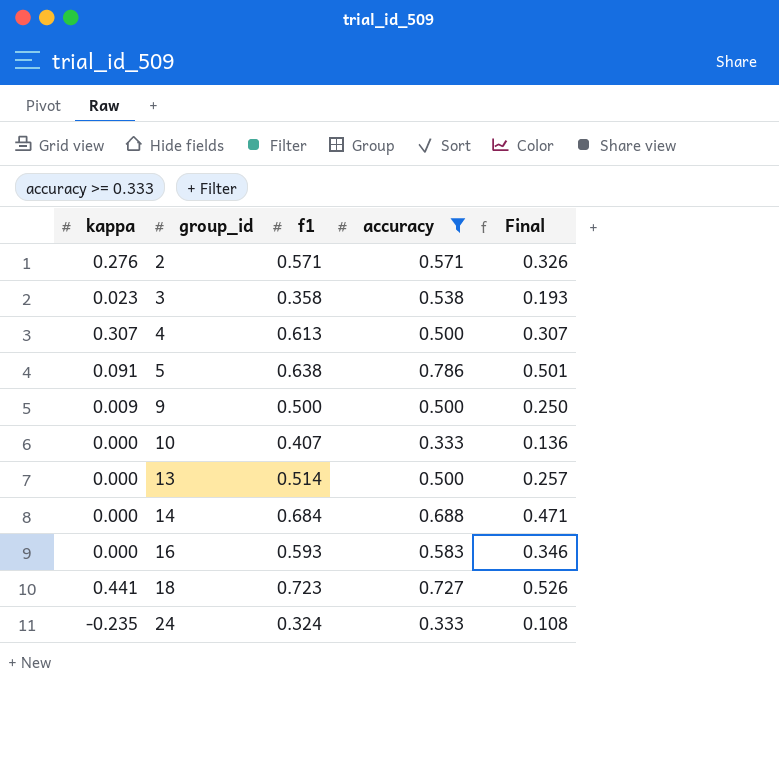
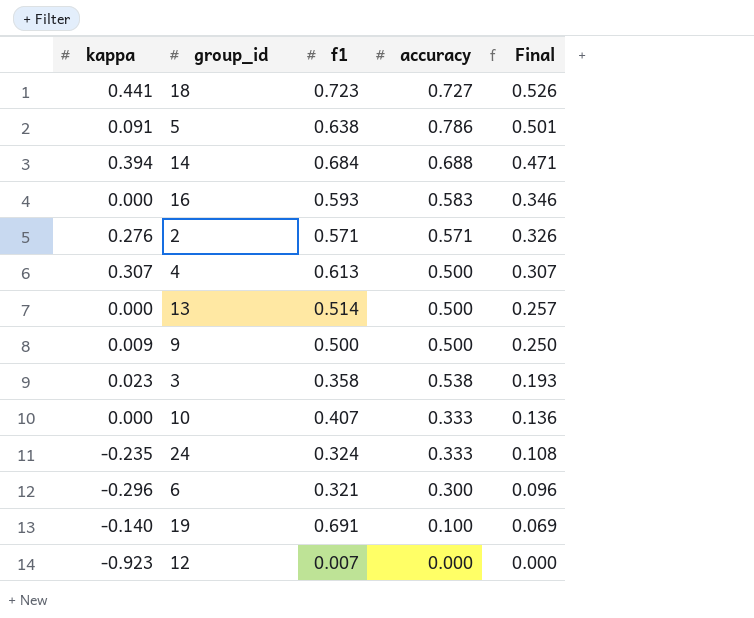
filter: accuracy >= 0.333 -> none
row order: group_id ascending -> Final descending
14 | kappa: 0.000 -> 0.394

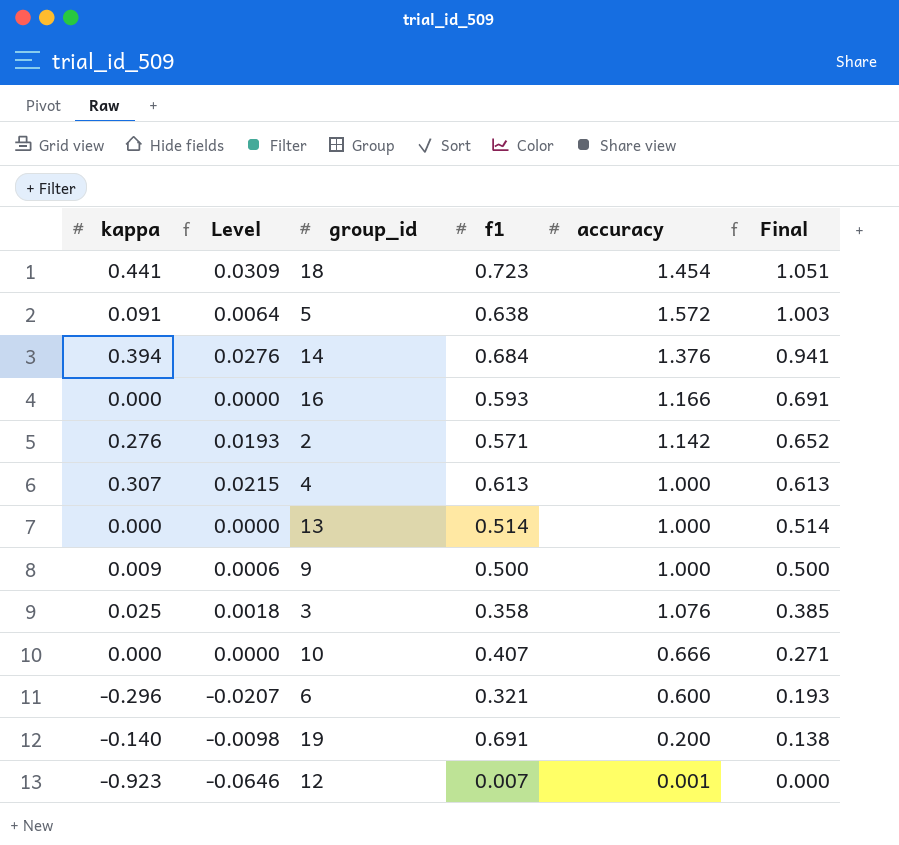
column Level | formula: none -> [kappa] * 0.07
row 24: -0.235 | 0.324 | 0.333 | 0.108 -> none
18 | accuracy: 0.727 -> 1.454
18 | Final: 0.526 -> 1.051
5 | accuracy: 0.786 -> 1.572
5 | Final: 0.501 -> 1.003
14 | accuracy: 0.688 -> 1.376
14 | Final: 0.471 -> 0.941
16 | accuracy: 0.583 -> 1.166
16 | Final: 0.346 -> 0.691
2 | accuracy: 0.571 -> 1.142
2 | Final: 0.326 -> 0.652
4 | accuracy: 0.500 -> 1.000
4 | Final: 0.307 -> 0.613
13 | accuracy: 0.500 -> 1.000
13 | Final: 0.257 -> 0.514
9 | accuracy: 0.500 -> 1.000
9 | Final: 0.250 -> 0.500
3 | kappa: 0.023 -> 0.025
3 | accuracy: 0.538 -> 1.076
3 | Final: 0.193 -> 0.385
10 | accuracy: 0.333 -> 0.666
10 | Final: 0.136 -> 0.271
6 | accuracy: 0.300 -> 0.600
6 | Final: 0.096 -> 0.193
19 | accuracy: 0.100 -> 0.200
19 | Final: 0.069 -> 0.138
12 | accuracy: 0.000 -> 0.001

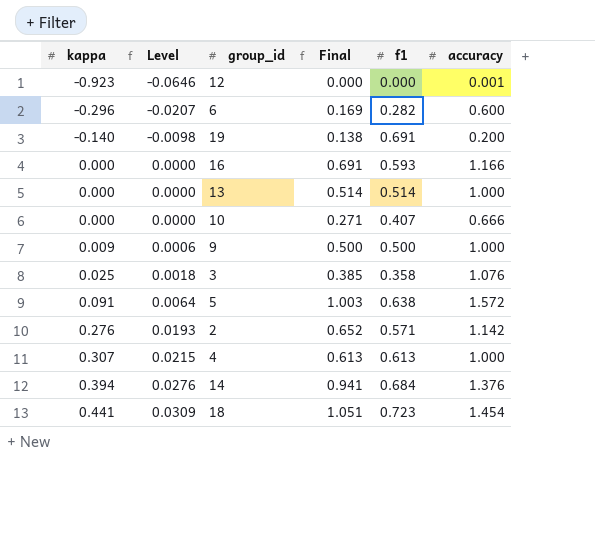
row order: Final descending -> kappa ascending
column Final | position: 6 -> 4
12 | f1: 0.007 -> 0.000
6 | Final: 0.193 -> 0.169
6 | f1: 0.321 -> 0.282

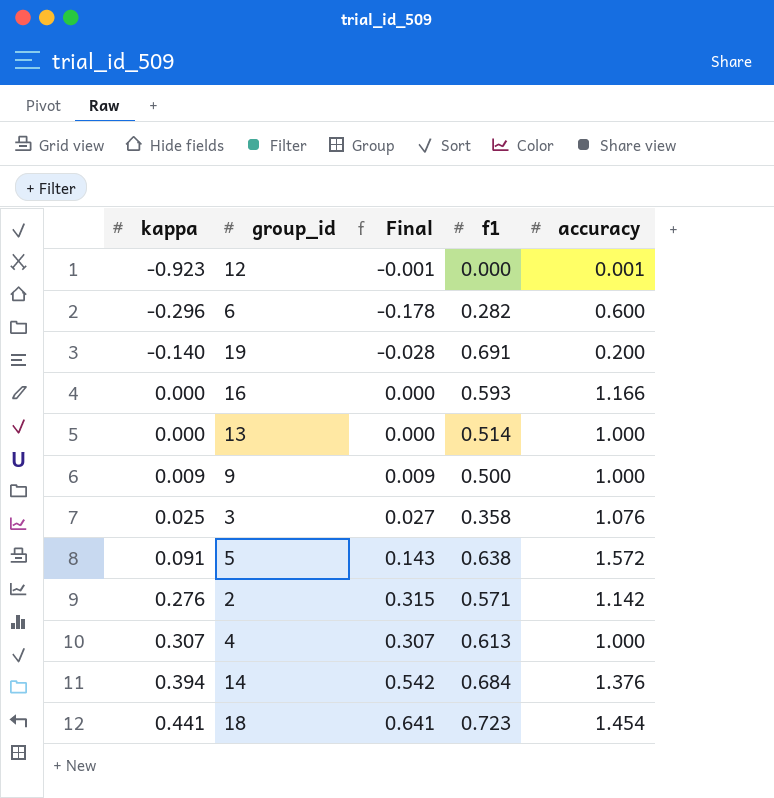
column Level | formula: [kappa] * 0.07 -> none
column Final | formula: [f1] * [accuracy] -> [kappa] * [accuracy]
row 10: 0.000 | 0.0000 | 0.271 | 0.407 | 0.666 -> none

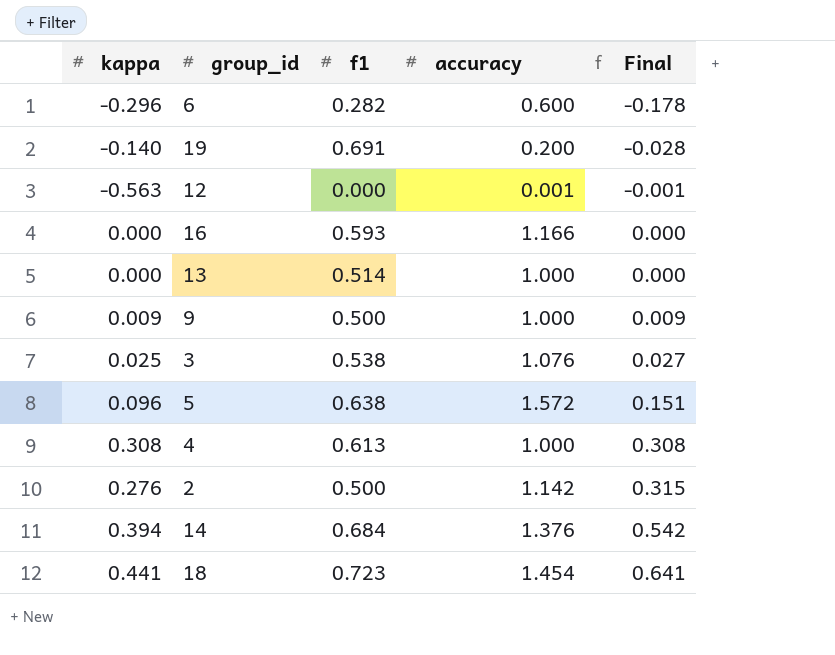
row order: kappa ascending -> Final ascending
column Final | position: 3 -> 5
12 | kappa: -0.923 -> -0.563
3 | f1: 0.358 -> 0.538
5 | kappa: 0.091 -> 0.096
5 | Final: 0.143 -> 0.151
4 | kappa: 0.307 -> 0.308
4 | Final: 0.307 -> 0.308
2 | f1: 0.571 -> 0.500

